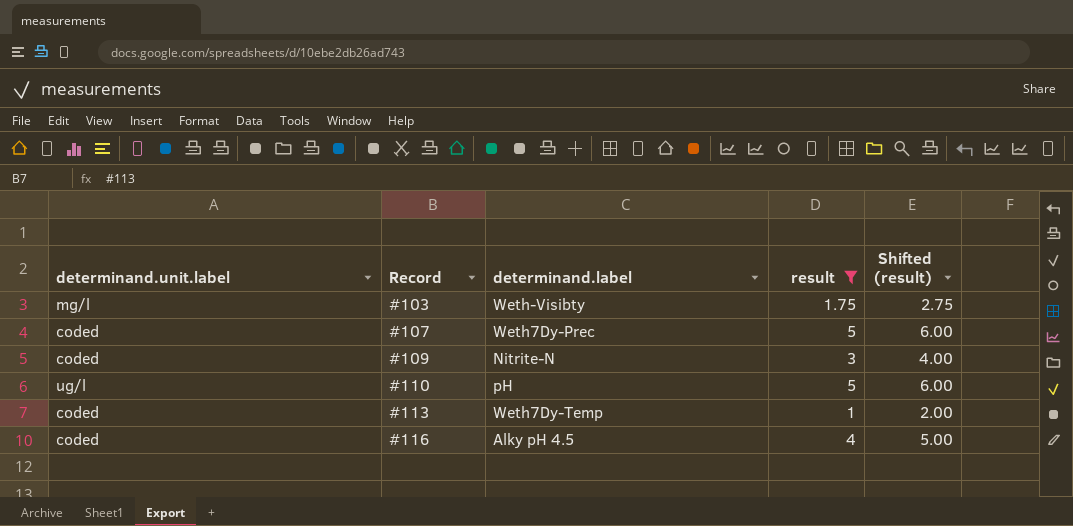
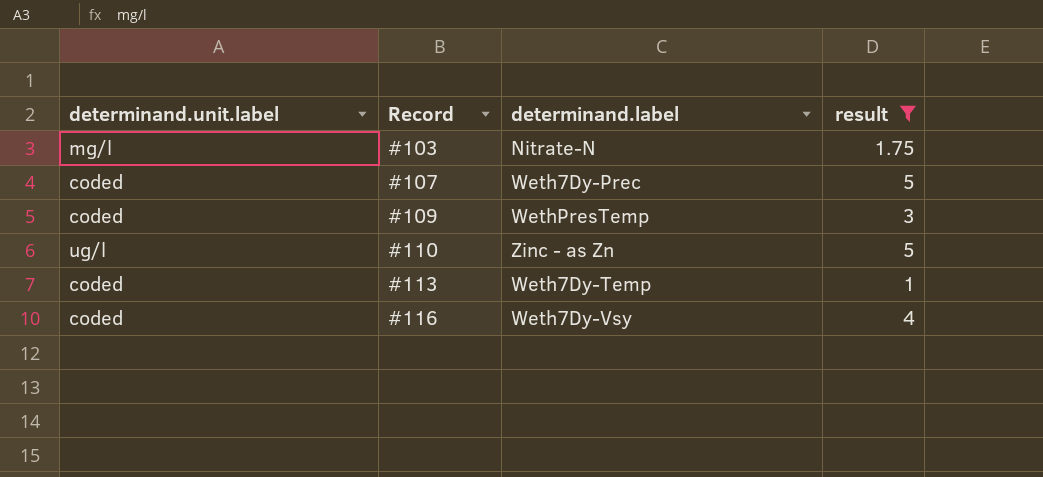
column Shifted (result) | formula: [result] + 1 -> none
#103 | determinand.label: Weth-Visibty -> Nitrate-N
#109 | determinand.label: Nitrite-N -> WethPresTemp
#110 | determinand.label: pH -> Zinc - as Zn
#116 | determinand.label: Alky pH 4.5 -> Weth7Dy-Vsy

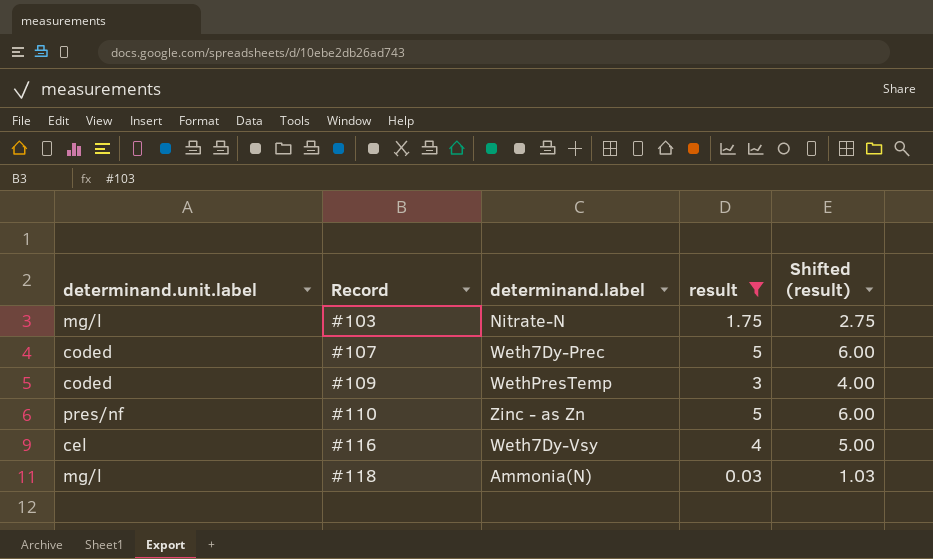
column Shifted (result) | formula: none -> [result] + 1
row #113: coded | Weth7Dy-Temp | 1 -> none
#110 | determinand.unit.label: ug/l -> pres/nf
#116 | determinand.unit.label: coded -> cel
row #118: none -> mg/l | Ammonia(N) | 0.03 | 1.03

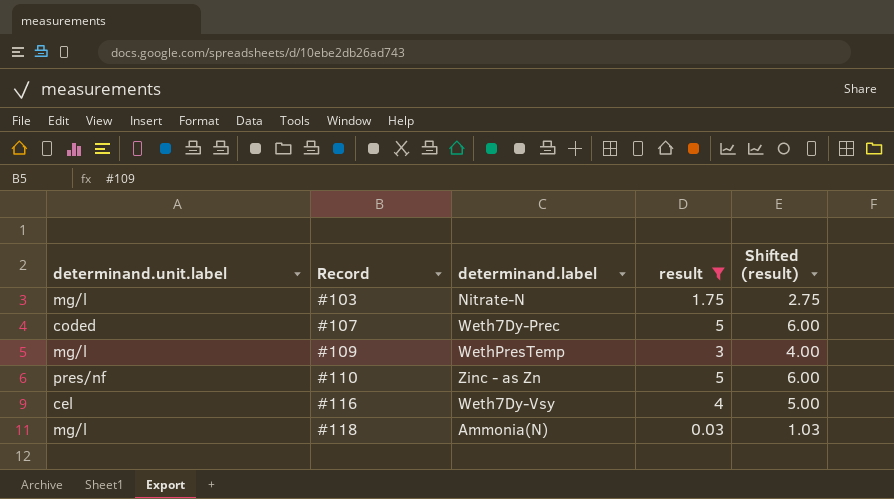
#109 | determinand.unit.label: coded -> mg/l

